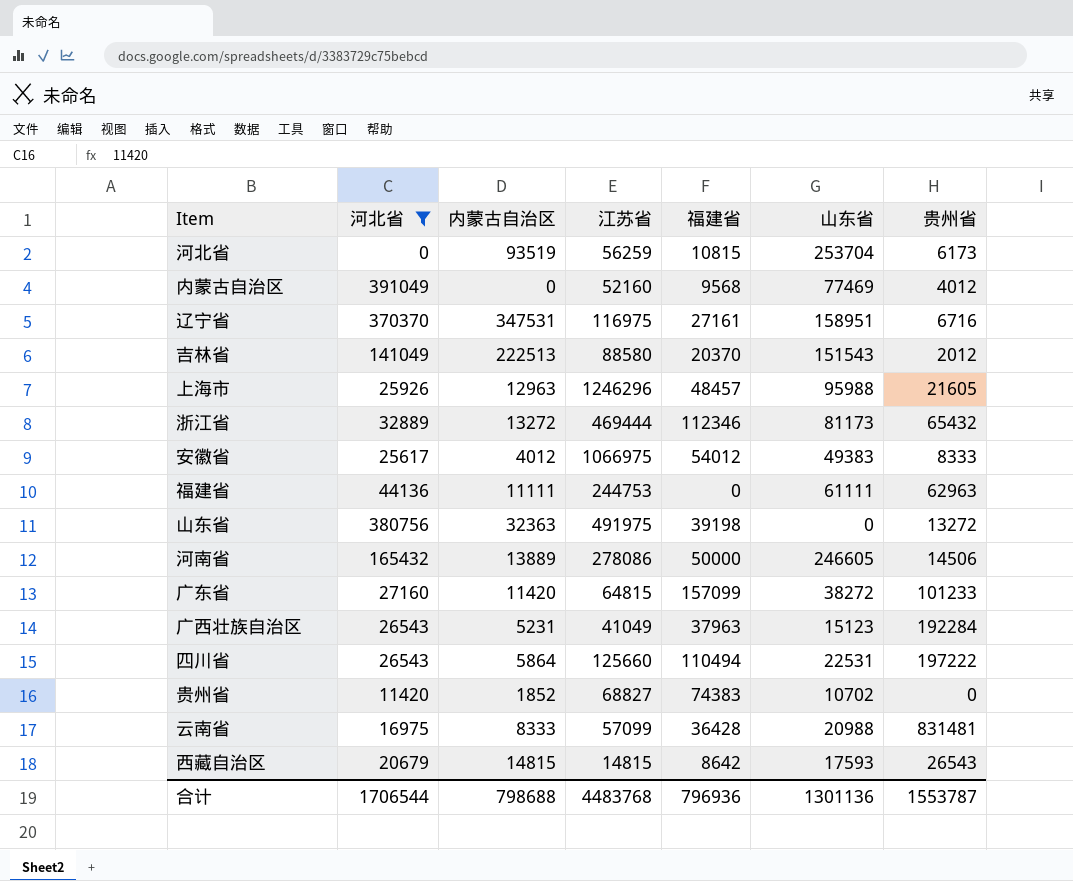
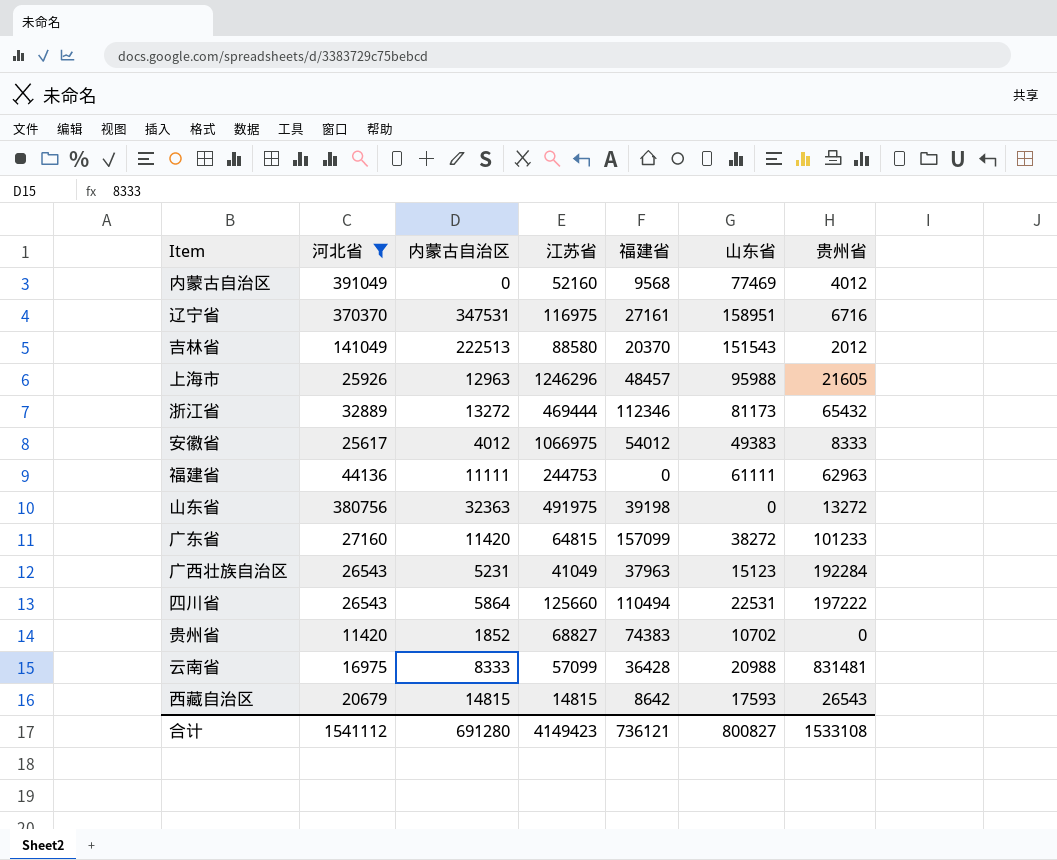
row 河北省: 0 | 93519 | 56259 | 10815 | 253704 | 6173 -> none
row 河南省: 165432 | 13889 | 278086 | 50000 | 246605 | 14506 -> none
合计 | 河北省: 1706544 -> 1541112
合计 | 内蒙古自治区: 798688 -> 691280
合计 | 江苏省: 4483768 -> 4149423
合计 | 福建省: 796936 -> 736121
合计 | 山东省: 1301136 -> 800827
合计 | 贵州省: 1553787 -> 1533108

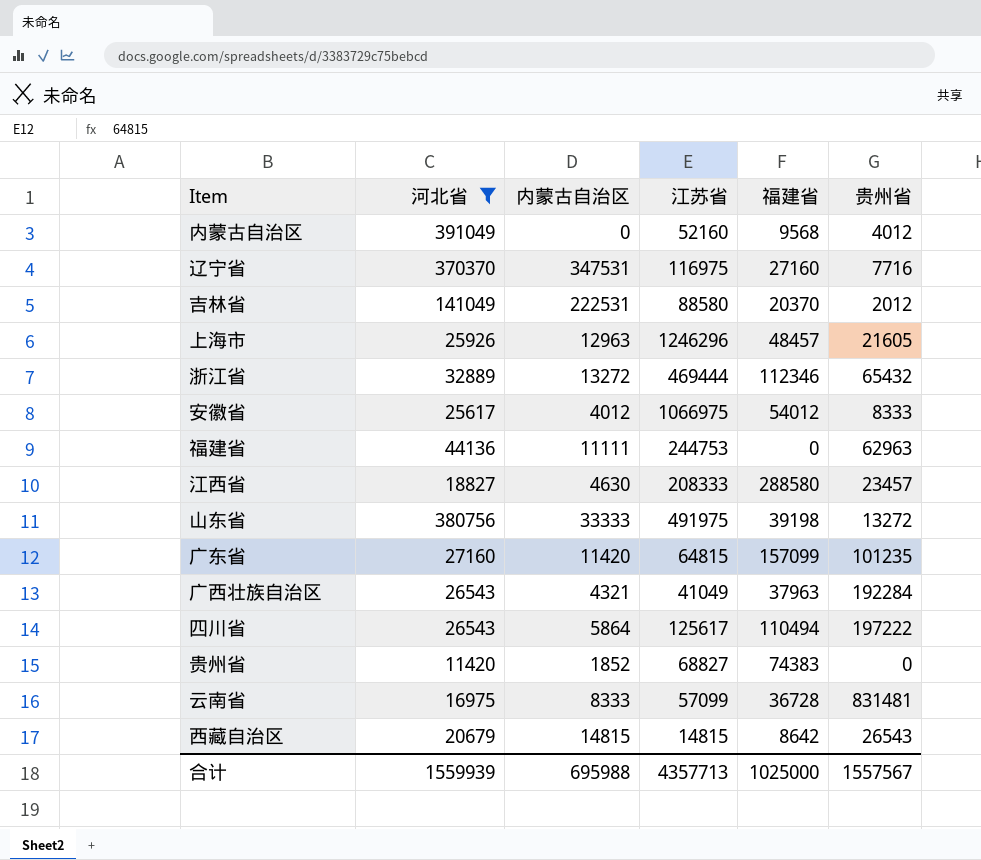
column 山东省 | position: 6 -> none
辽宁省 | 福建省: 27161 -> 27160
辽宁省 | 贵州省: 6716 -> 7716
吉林省 | 内蒙古自治区: 222513 -> 222531
row 江西省: none -> 18827 | 4630 | 208333 | 288580 | 23457
山东省 | 内蒙古自治区: 32363 -> 33333
广东省 | 贵州省: 101233 -> 101235
广西壮族自治区 | 内蒙古自治区: 5231 -> 4321
四川省 | 江苏省: 125660 -> 125617
云南省 | 福建省: 36428 -> 36728
合计 | 河北省: 1541112 -> 1559939
合计 | 内蒙古自治区: 691280 -> 695988
合计 | 江苏省: 4149423 -> 4357713
合计 | 福建省: 736121 -> 1025000
合计 | 贵州省: 1533108 -> 1557567

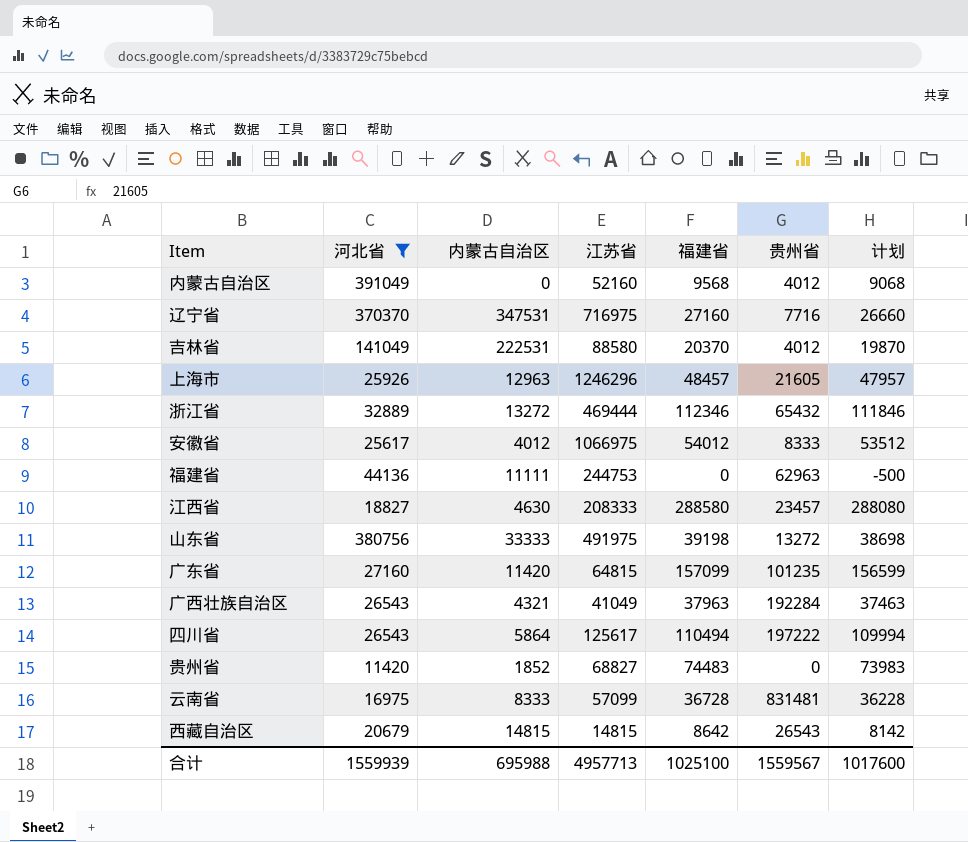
column 计划 | formula: none -> [福建省] - 500
辽宁省 | 江苏省: 116975 -> 716975
吉林省 | 贵州省: 2012 -> 4012
贵州省 | 福建省: 74383 -> 74483
合计 | 江苏省: 4357713 -> 4957713
合计 | 福建省: 1025000 -> 1025100
合计 | 贵州省: 1557567 -> 1559567

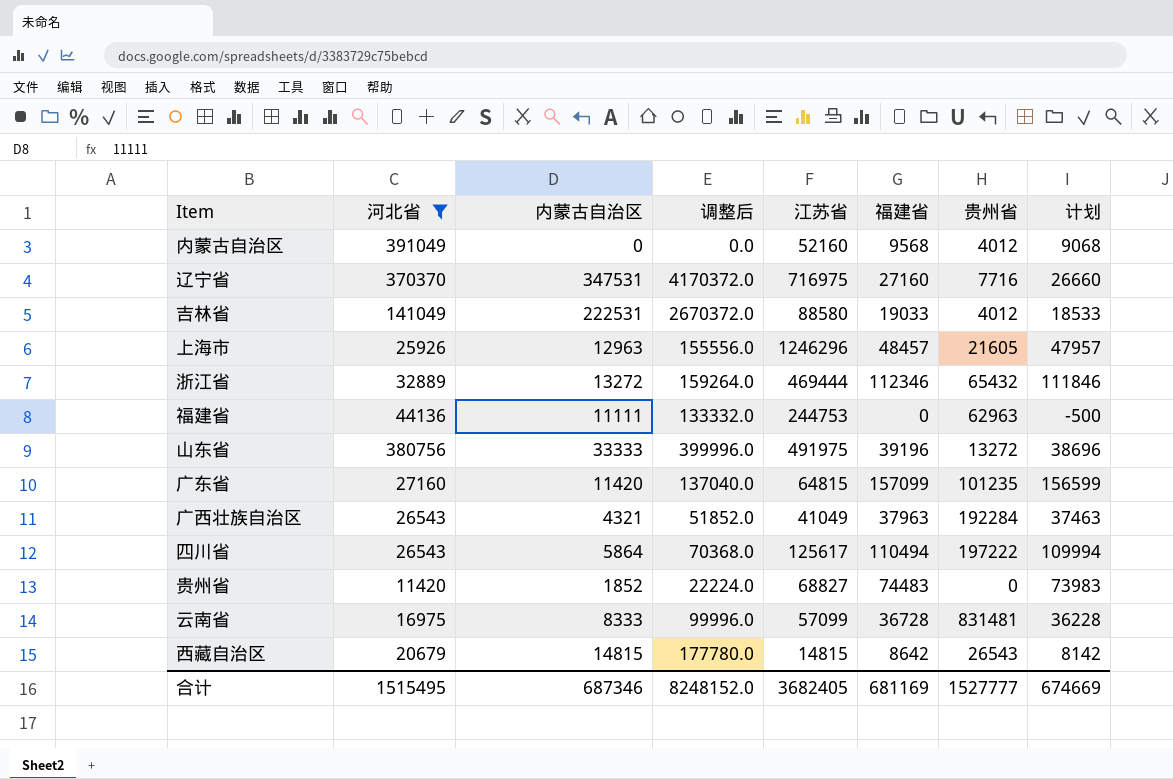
column 调整后 | formula: none -> [内蒙古自治区] * 12
row 安徽省: 25617 | 4012 | 1066975 | 54012 | 8333 | 53512 -> none
row 江西省: 18827 | 4630 | 208333 | 288580 | 23457 | 288080 -> none
吉林省 | 福建省: 20370 -> 19033
吉林省 | 计划: 19870 -> 18533
山东省 | 福建省: 39198 -> 39196
山东省 | 计划: 38698 -> 38696
合计 | 河北省: 1559939 -> 1515495
合计 | 内蒙古自治区: 695988 -> 687346
合计 | 江苏省: 4957713 -> 3682405
合计 | 福建省: 1025100 -> 681169
合计 | 贵州省: 1559567 -> 1527777
合计 | 计划: 1017600 -> 674669

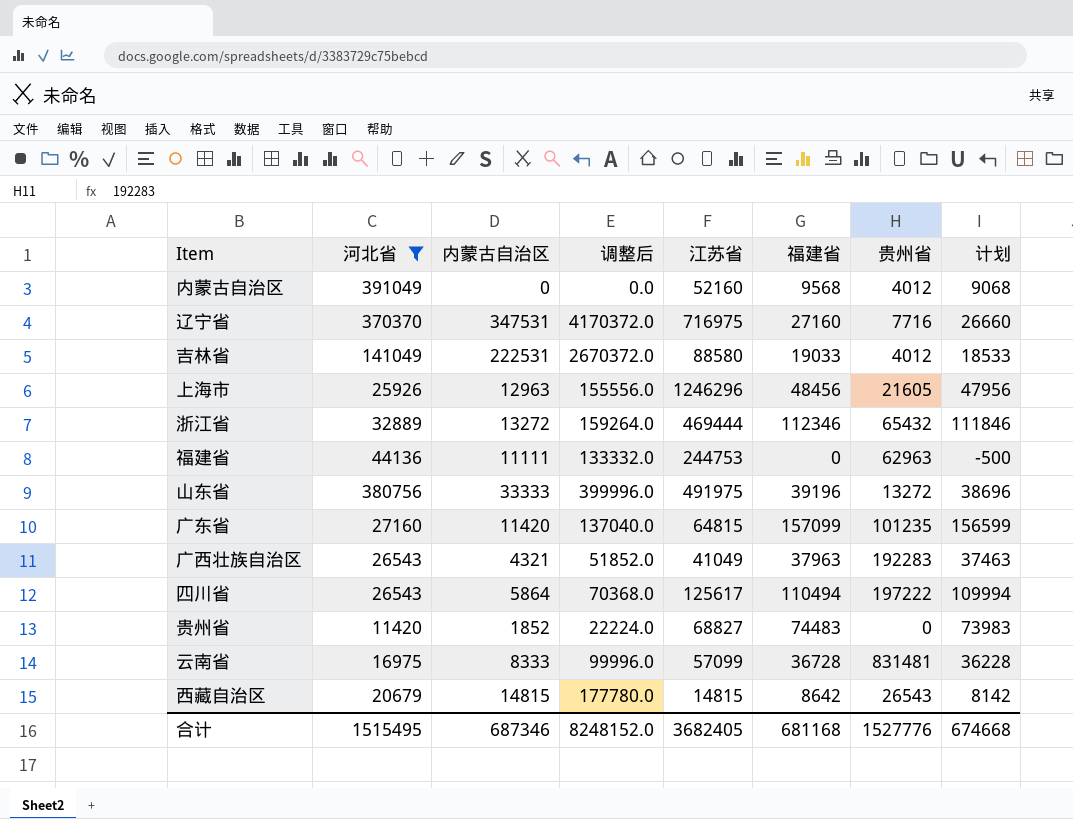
上海市 | 福建省: 48457 -> 48456
上海市 | 计划: 47957 -> 47956
广西壮族自治区 | 贵州省: 192284 -> 192283
合计 | 福建省: 681169 -> 681168
合计 | 贵州省: 1527777 -> 1527776
合计 | 计划: 674669 -> 674668

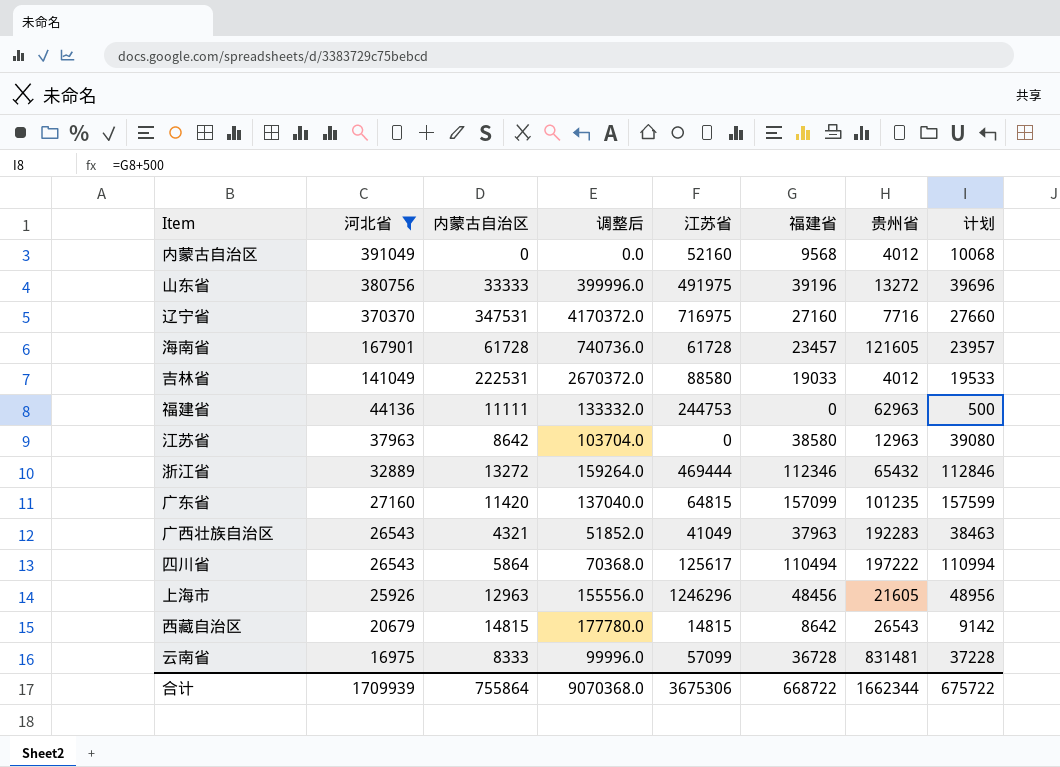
row order: none -> 河北省 descending
column 计划 | formula: [福建省] - 500 -> [福建省] + 500
row 贵州省: 11420 | 1852 | 22224.0 | 68827 | 74483 | 0 | 73983 -> none
row 海南省: none -> 167901 | 61728 | 740736.0 | 61728 | 23457 | 121605 | 23957
row 江苏省: none -> 37963 | 8642 | 103704.0 | 0 | 38580 | 12963 | 39080
合计 | 河北省: 1515495 -> 1709939
合计 | 内蒙古自治区: 687346 -> 755864
合计 | 调整后: 8248152.0 -> 9070368.0
合计 | 江苏省: 3682405 -> 3675306
合计 | 福建省: 681168 -> 668722
合计 | 贵州省: 1527776 -> 1662344
合计 | 计划: 674668 -> 675722

